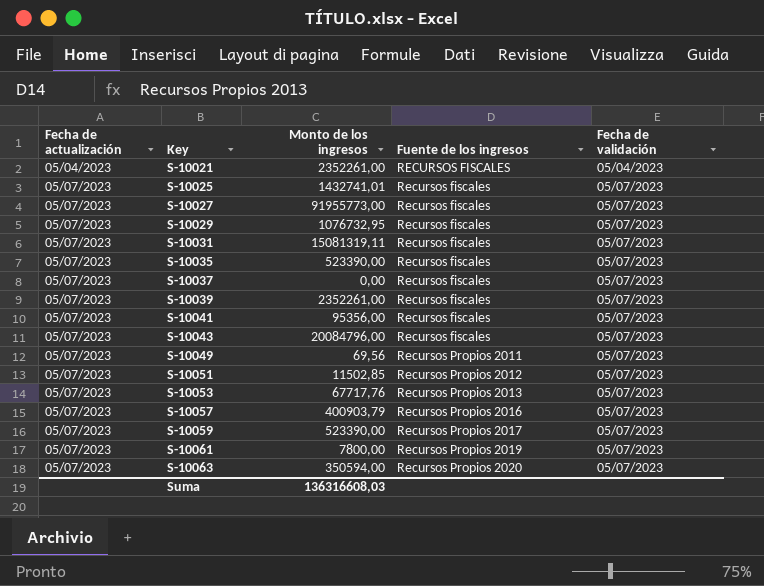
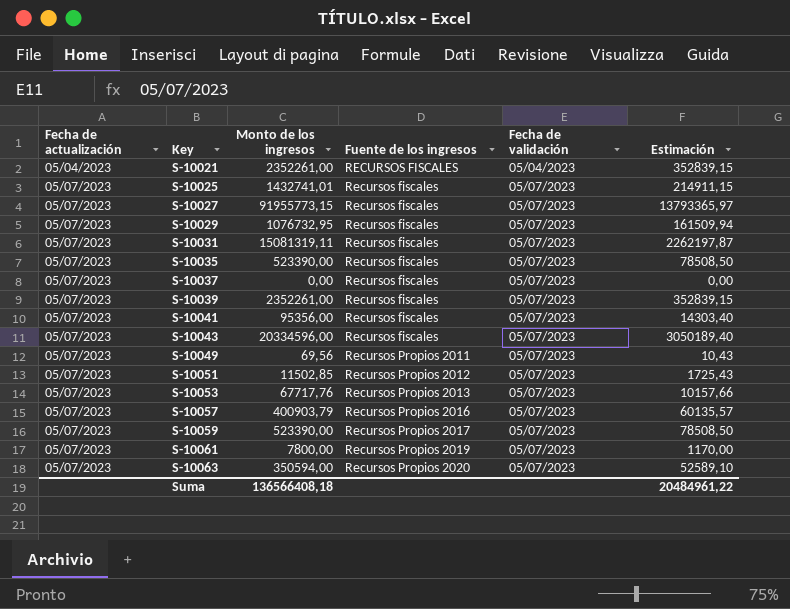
column Estimación | formula: none -> [Monto de los ingresos] * 0,15
S-10027 | Monto de los ingresos: 91955773,00 -> 91955773,15
S-10043 | Monto de los ingresos: 20084796,00 -> 20334596,00
Suma | Monto de los ingresos: 136316608,03 -> 136566408,18

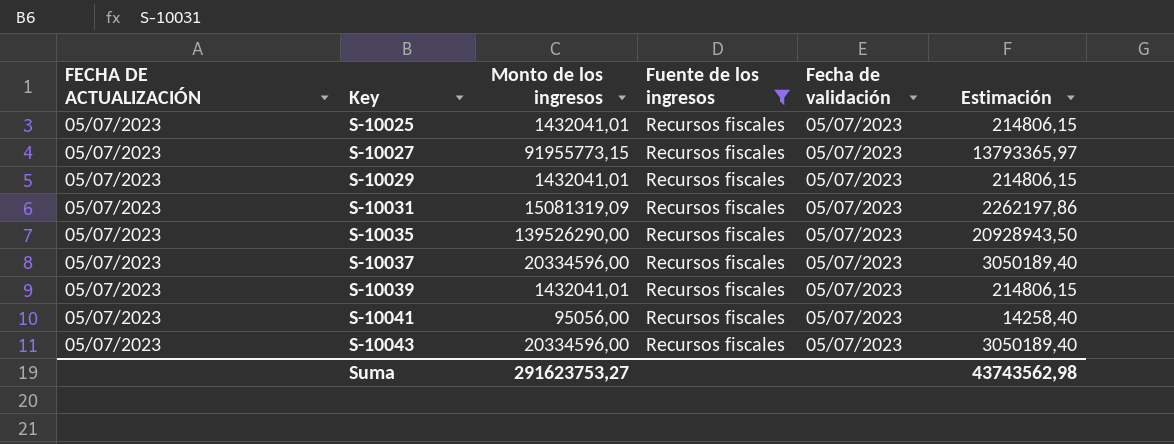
filter: none -> Fuente de los ingresos = Recursos fiscales
column name: Fecha de actualización -> FECHA DE ACTUALIZACIÓN
S-10025 | Monto de los ingresos: 1432741,01 -> 1432041,01
S-10025 | Estimación: 214911,15 -> 214806,15
S-10029 | Monto de los ingresos: 1076732,95 -> 1432041,01
S-10029 | Estimación: 161509,94 -> 214806,15
S-10031 | Monto de los ingresos: 15081319,11 -> 15081319,09
S-10031 | Estimación: 2262197,87 -> 2262197,86
S-10035 | Monto de los ingresos: 523390,00 -> 139526290,00
S-10035 | Estimación: 78508,50 -> 20928943,50
S-10037 | Monto de los ingresos: 0,00 -> 20334596,00
S-10037 | Estimación: 0,00 -> 3050189,40
S-10039 | Monto de los ingresos: 2352261,00 -> 1432041,01
S-10039 | Estimación: 352839,15 -> 214806,15
S-10041 | Monto de los ingresos: 95356,00 -> 95056,00
S-10041 | Estimación: 14303,40 -> 14258,40
Suma | Monto de los ingresos: 136566408,18 -> 291623753,27
Suma | Estimación: 20484961,22 -> 43743562,98

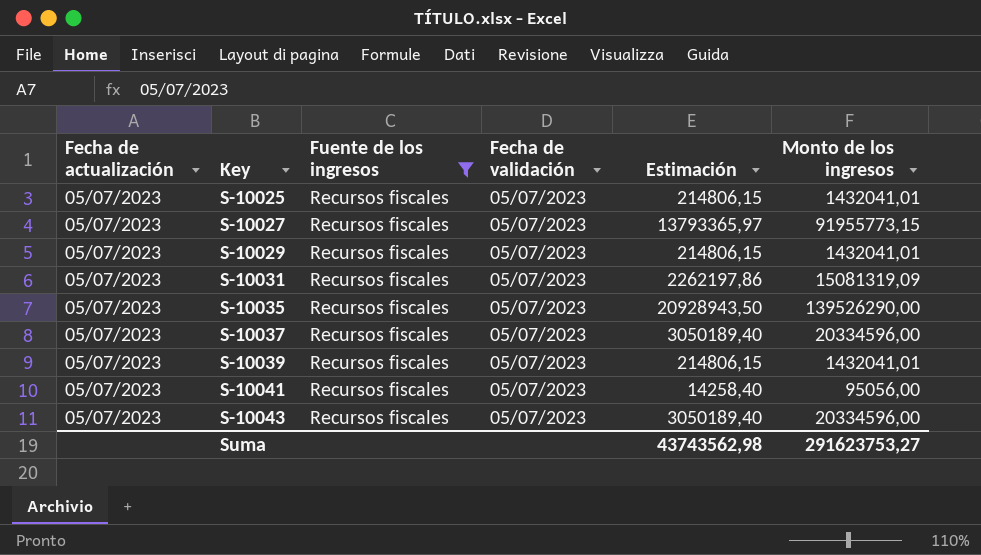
column name: FECHA DE ACTUALIZACIÓN -> Fecha de actualización
column Monto de los ingresos | position: 3 -> 6

